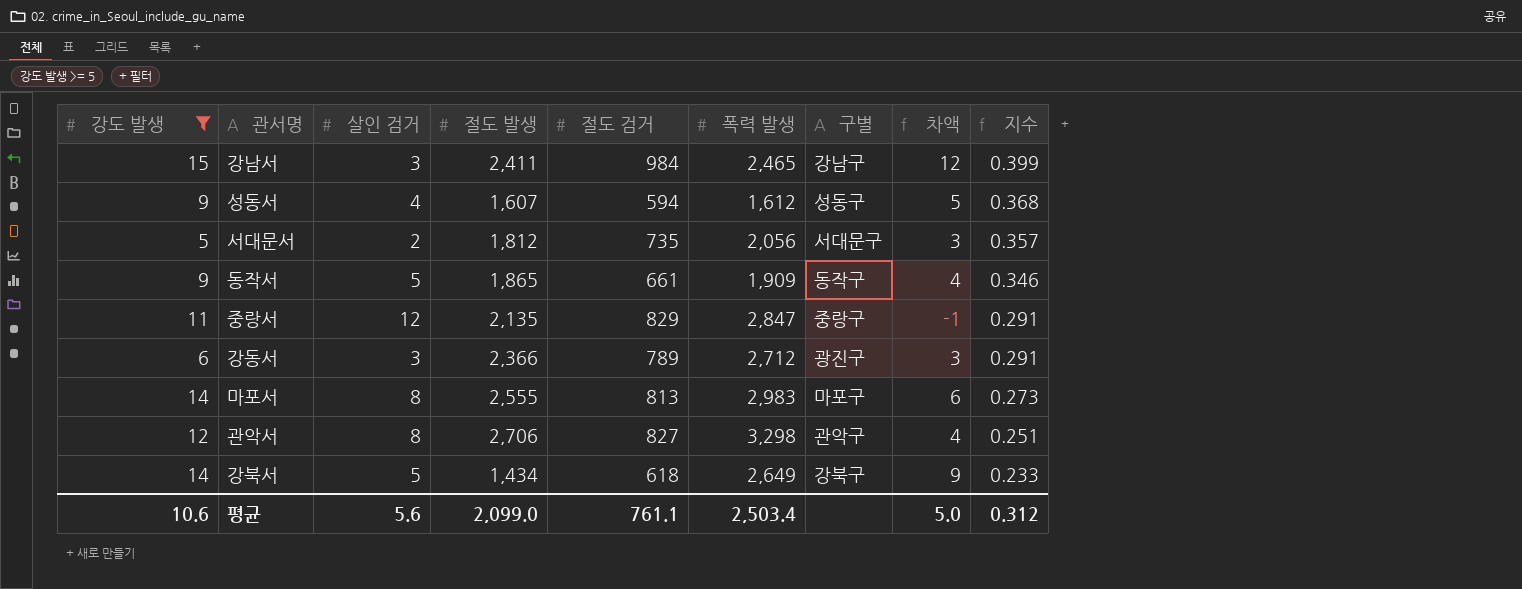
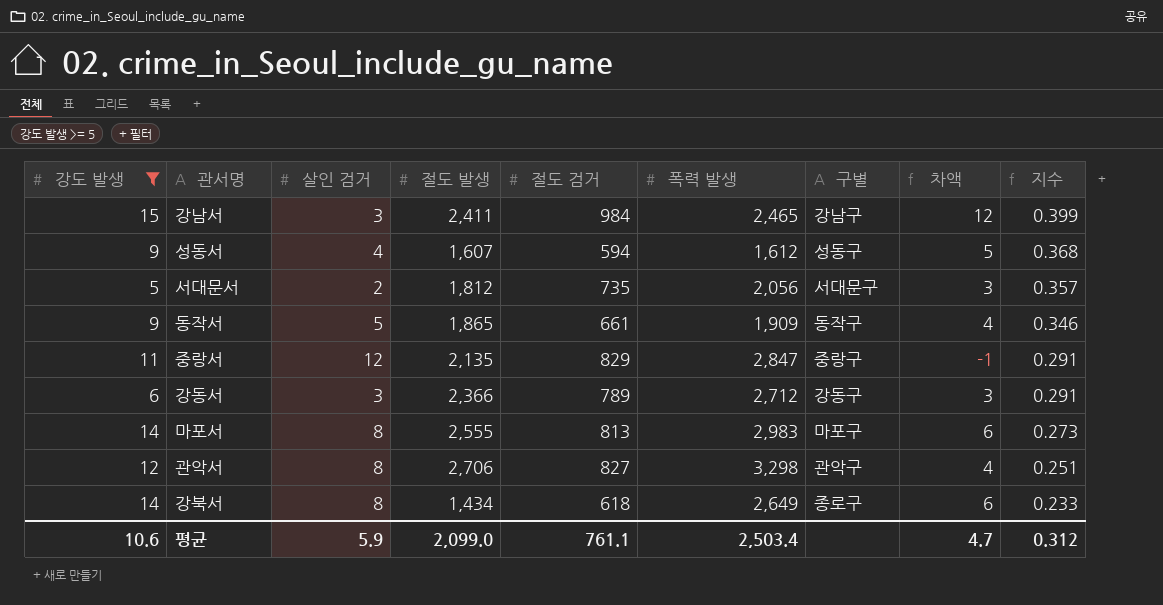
강동서 | 구별: 광진구 -> 강동구
강북서 | 살인 검거: 5 -> 8
강북서 | 구별: 강북구 -> 종로구
강북서 | 차액: 9 -> 6
평균 | 살인 검거: 5.6 -> 5.9
평균 | 차액: 5.0 -> 4.7

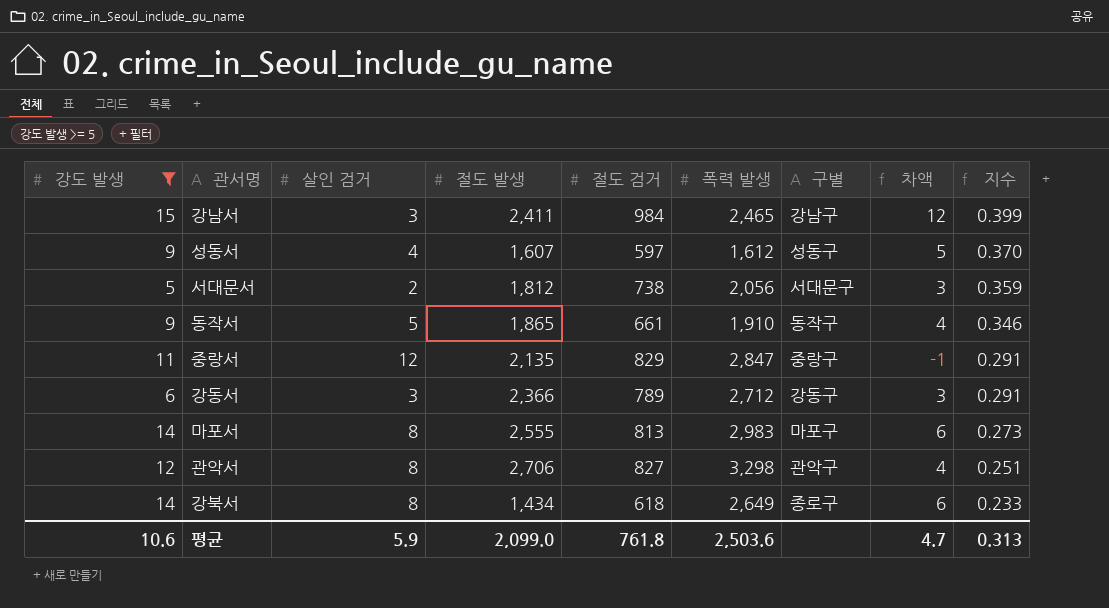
성동서 | 절도 검거: 594 -> 597
성동서 | 지수: 0.368 -> 0.370
서대문서 | 절도 검거: 735 -> 738
서대문서 | 지수: 0.357 -> 0.359
동작서 | 폭력 발생: 1,909 -> 1,910
평균 | 절도 검거: 761.1 -> 761.8
평균 | 폭력 발생: 2,503.4 -> 2,503.6
평균 | 지수: 0.312 -> 0.313

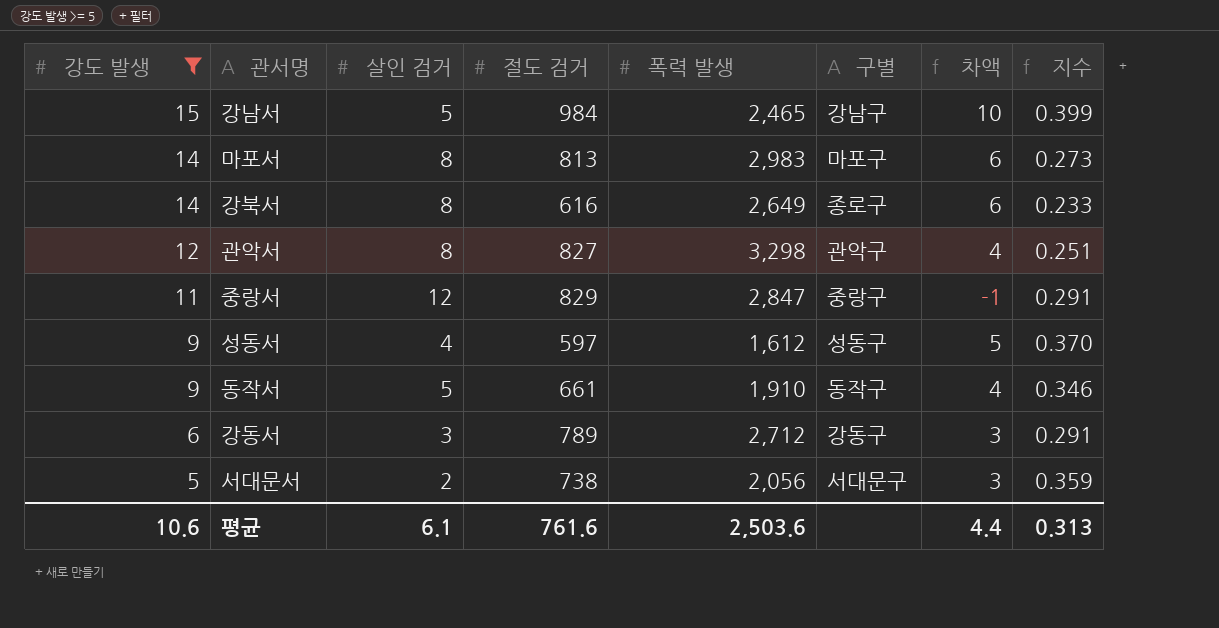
row order: 지수 descending -> 강도 발생 descending
column 절도 발생 | position: 4 -> none
강남서 | 살인 검거: 3 -> 5
강남서 | 차액: 12 -> 10
강북서 | 절도 검거: 618 -> 616
평균 | 살인 검거: 5.9 -> 6.1
평균 | 절도 검거: 761.8 -> 761.6
평균 | 차액: 4.7 -> 4.4

